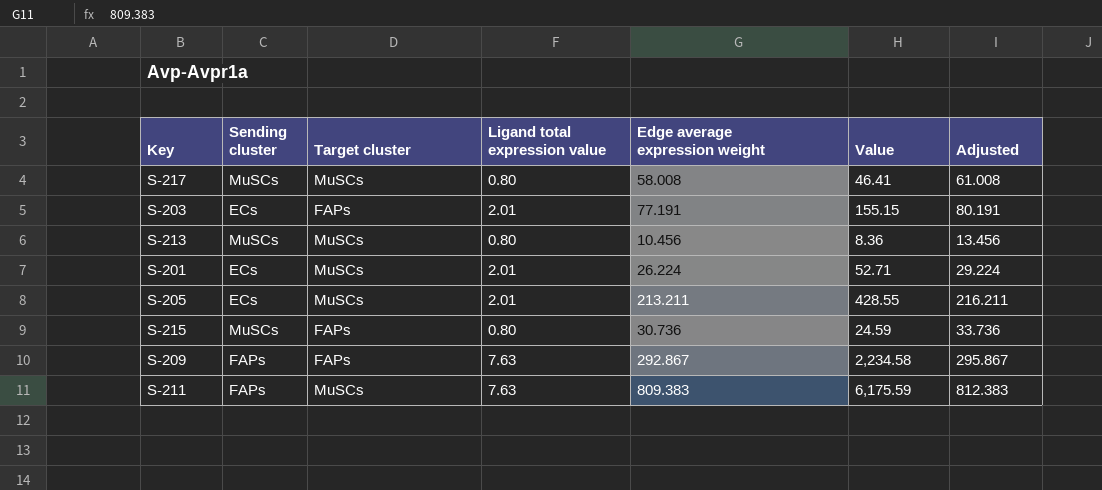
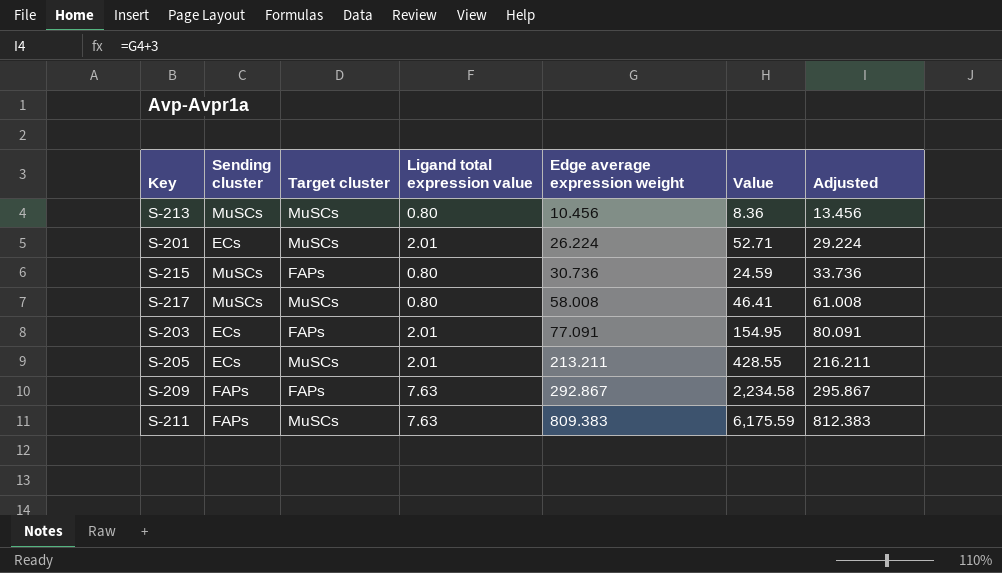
row order: none -> Edge average expression weight ascending
S-203 | Edge average expression weight: 77.191 -> 77.091
S-203 | Value: 155.15 -> 154.95
S-203 | Adjusted: 80.191 -> 80.091

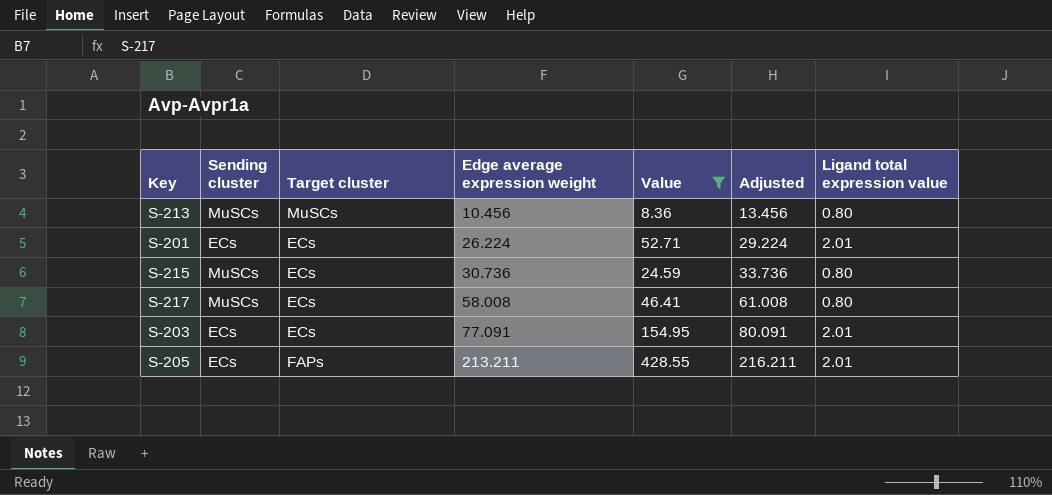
filter: none -> Value <= 428.55
column Ligand total expression value | position: 4 -> 7
S-201 | Target cluster: MuSCs -> ECs
S-215 | Target cluster: FAPs -> ECs
S-217 | Target cluster: MuSCs -> ECs
S-203 | Target cluster: FAPs -> ECs
S-205 | Target cluster: MuSCs -> FAPs

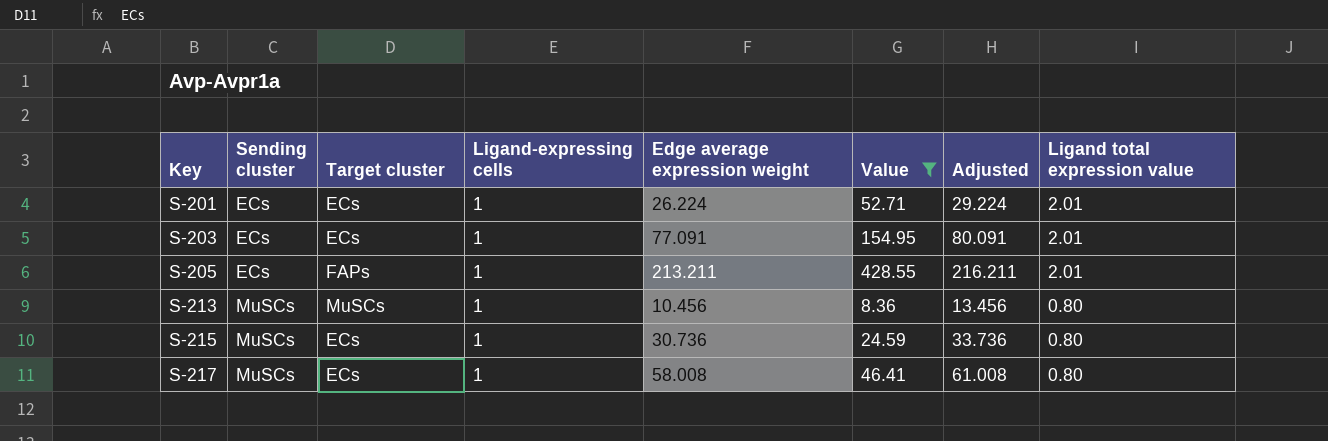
row order: Edge average expression weight ascending -> Key ascending
column Ligand-expressing cells | position: none -> 4

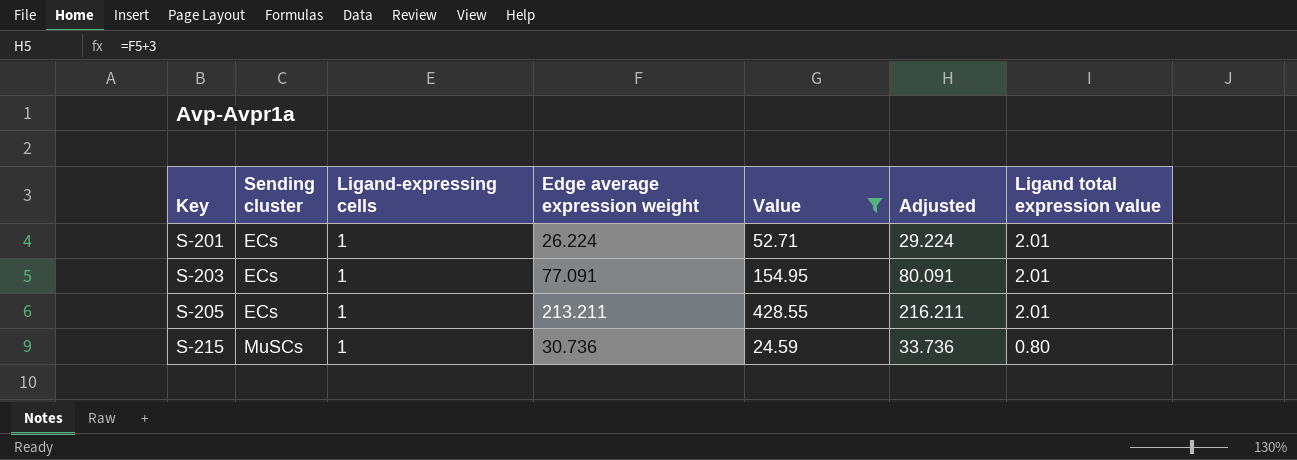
column Target cluster | position: 3 -> none
row S-213: MuSCs | MuSCs | 1 | 10.456 | 8.36 | 13.456 | 0.80 -> none
row S-217: MuSCs | ECs | 1 | 58.008 | 46.41 | 61.008 | 0.80 -> none

